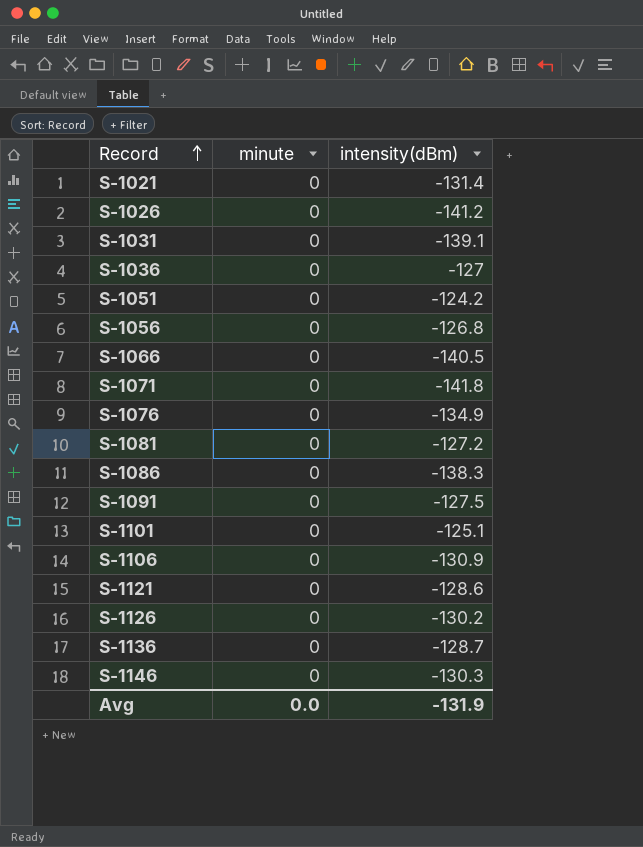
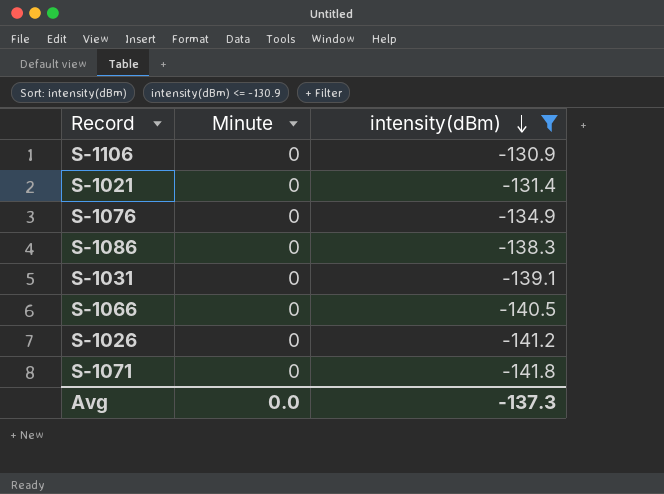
filter: none -> intensity(dBm) <= -130.9
row order: Record ascending -> intensity(dBm) descending
column name: minute -> Minute
Avg | intensity(dBm): -131.9 -> -137.3

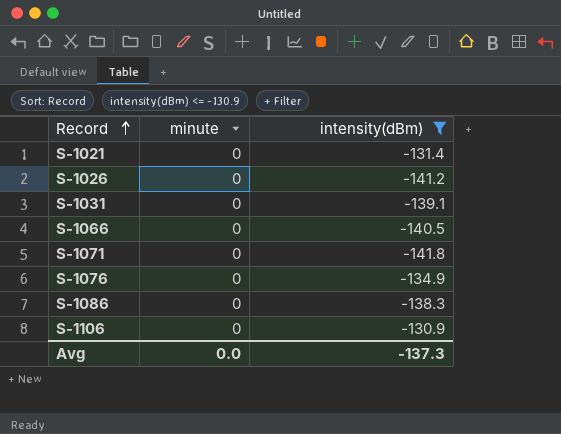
row order: intensity(dBm) descending -> Record ascending
column name: Minute -> minute

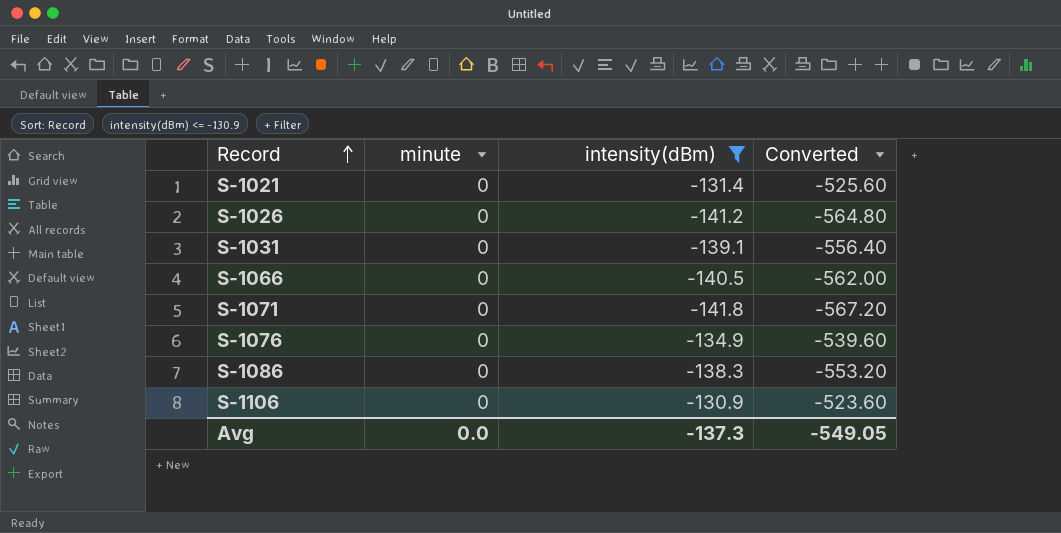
column Converted | formula: none -> [intensity(dBm)] * 4

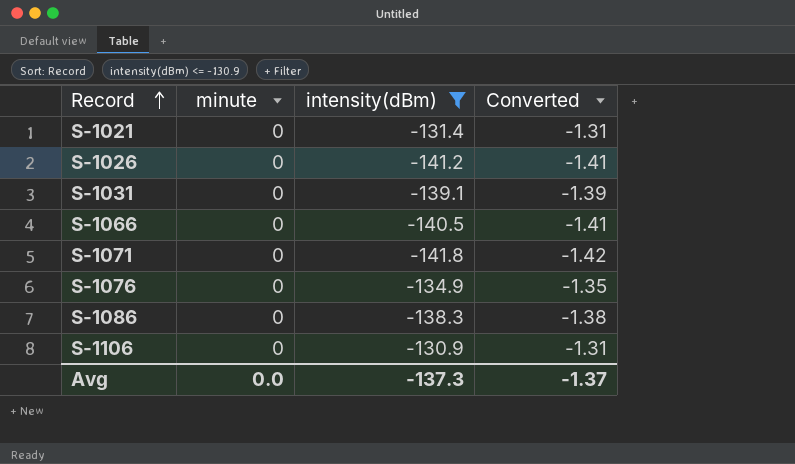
column Converted | formula: [intensity(dBm)] * 4 -> [intensity(dBm)] * 0.01
Avg | Converted: -549.05 -> -1.37

